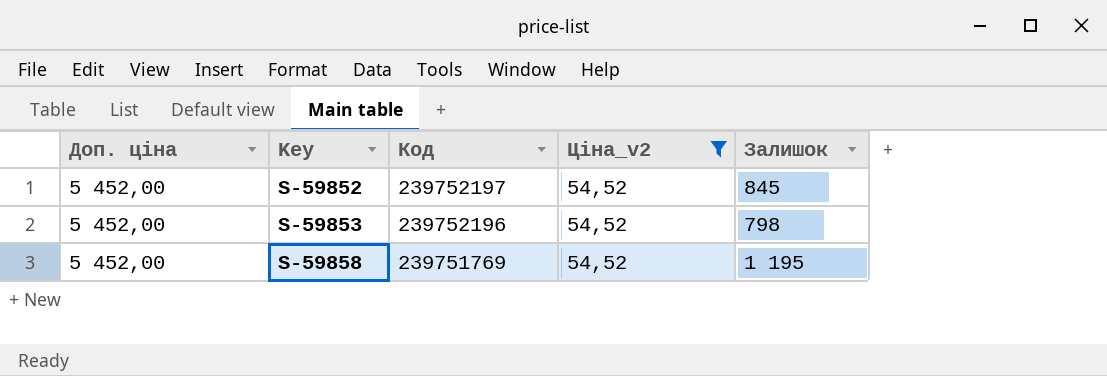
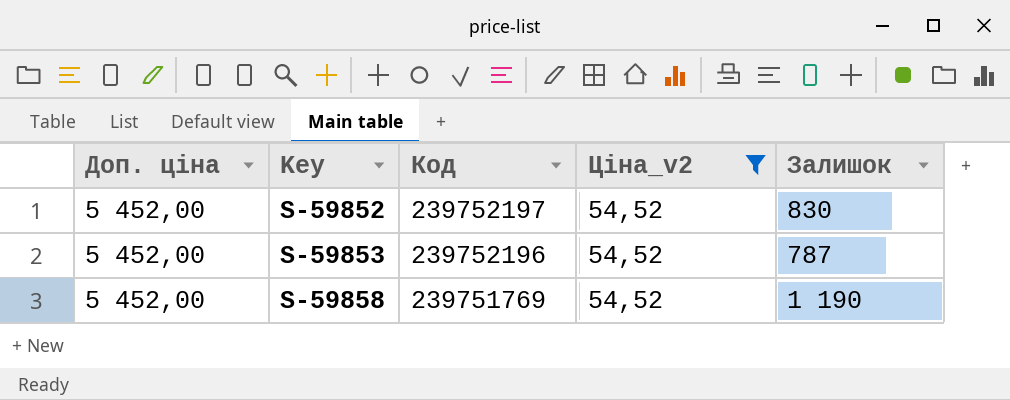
S-59852 | Залишок: 845 -> 830
S-59853 | Залишок: 798 -> 787
S-59858 | Залишок: 1 195 -> 1 190

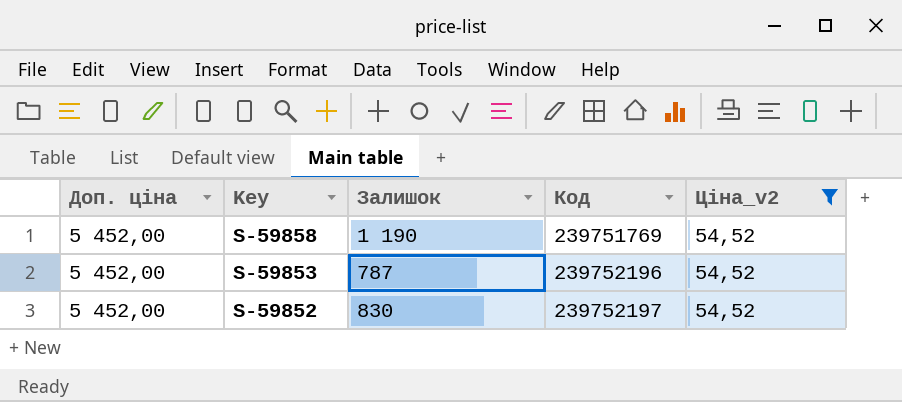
row order: Key ascending -> Key descending
column Залишок | position: 5 -> 3

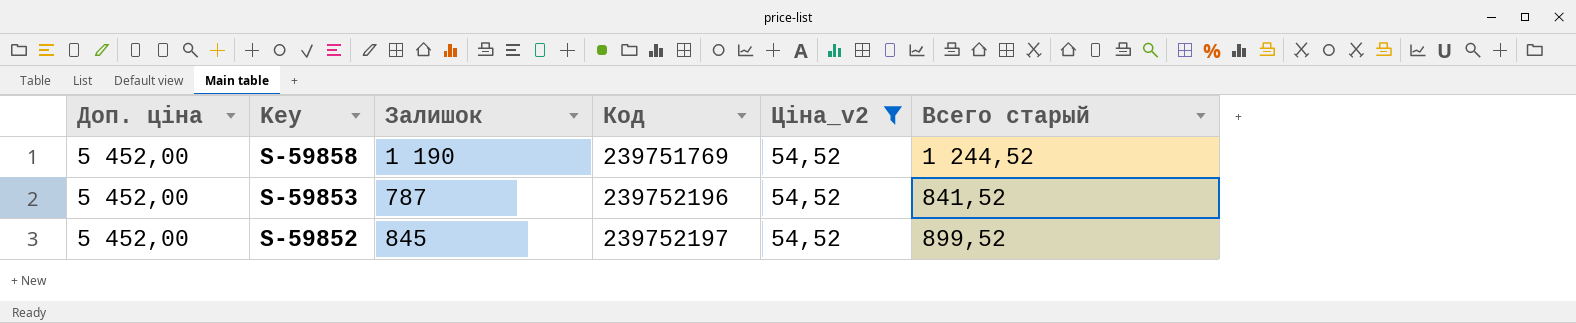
column Всего старый | formula: none -> [Залишок] + [Ціна_v2]
S-59852 | Залишок: 830 -> 845

